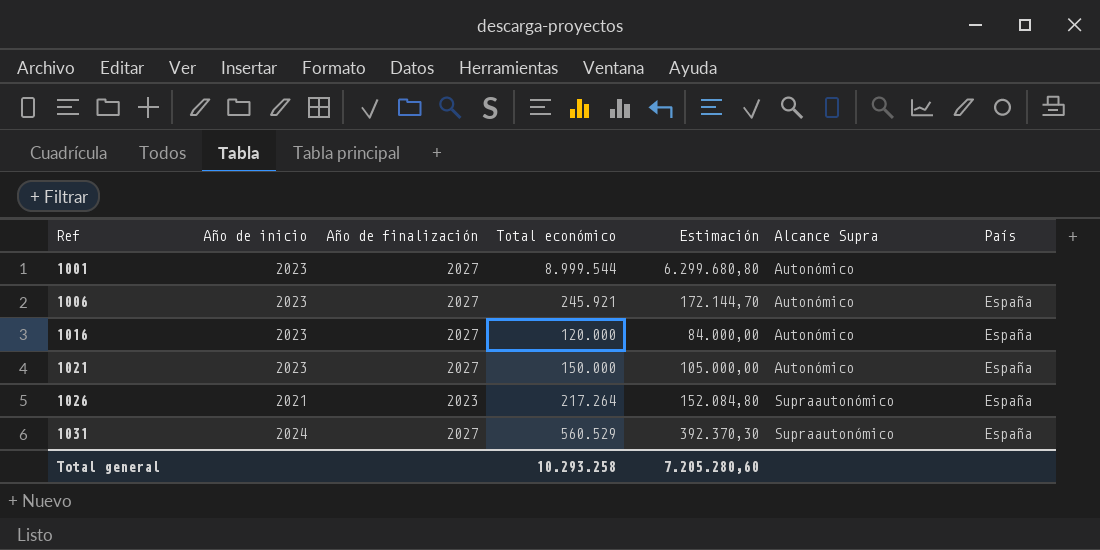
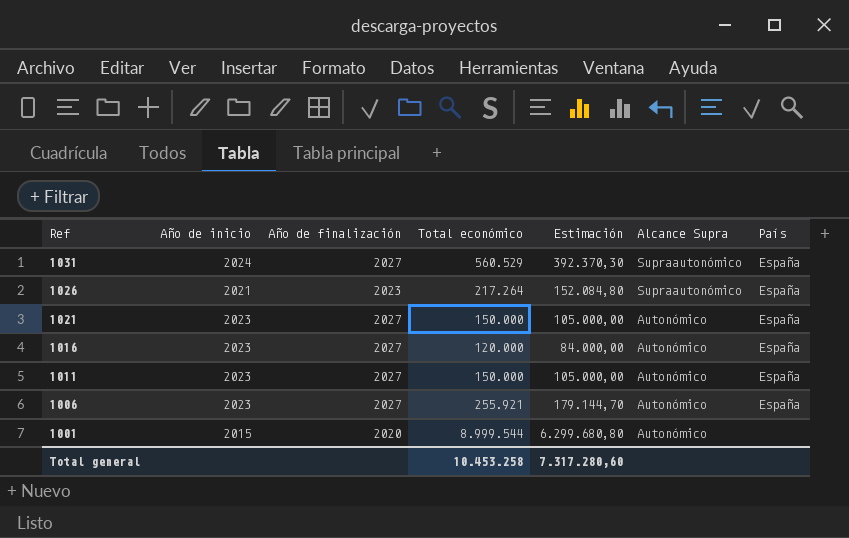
row order: Ref ascending -> Ref descending
row 1011: none -> 2023 | 2027 | 150.000 | 105.000,00 | Autonómico | España
1006 | Total económico: 245.921 -> 255.921
1006 | Estimación: 172.144,70 -> 179.144,70
1001 | Año de inicio: 2023 -> 2015
1001 | Año de finalización: 2027 -> 2020
Total general | Total económico: 10.293.258 -> 10.453.258
Total general | Estimación: 7.205.280,60 -> 7.317.280,60

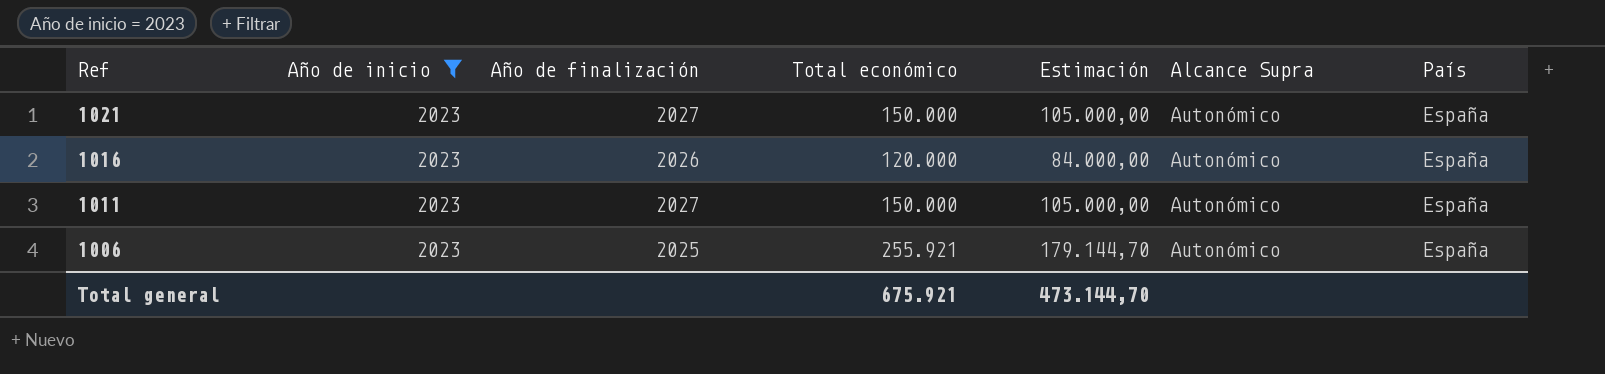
filter: none -> Año de inicio = 2023
1016 | Año de finalización: 2027 -> 2026
1006 | Año de finalización: 2027 -> 2025
Total general | Total económico: 10.453.258 -> 675.921
Total general | Estimación: 7.317.280,60 -> 473.144,70

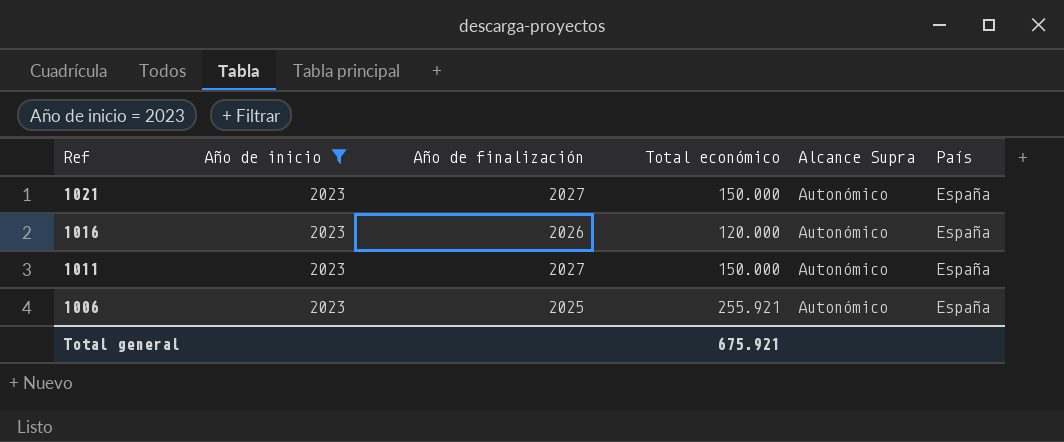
column Estimación | formula: [Total económico] * 0,7 -> none

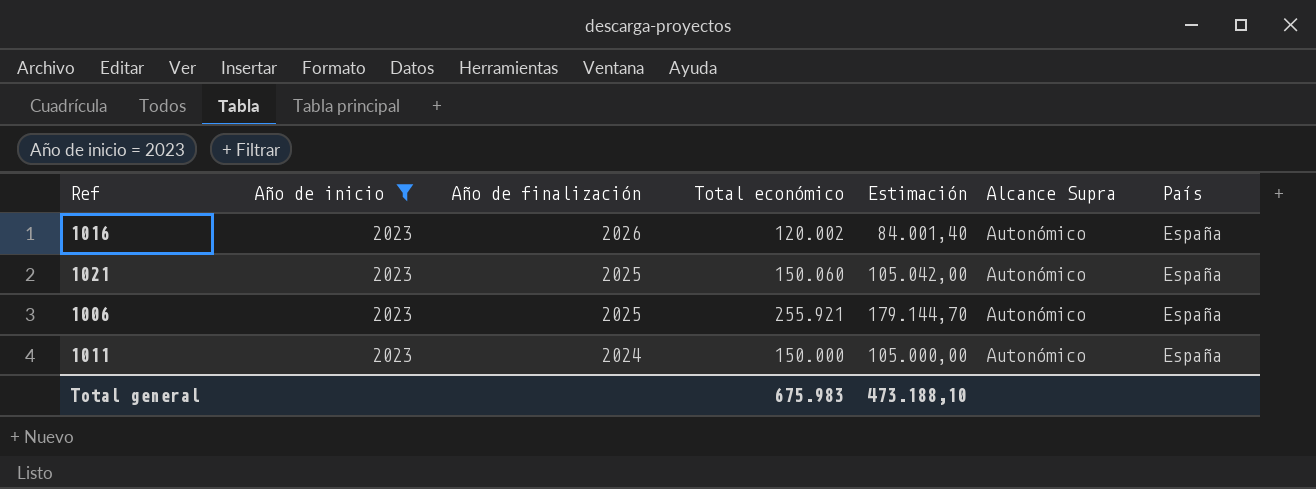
row order: Ref descending -> Año de finalización descending
column Estimación | formula: none -> [Total económico] * 0,7
1016 | Total económico: 120.000 -> 120.002
1021 | Año de finalización: 2027 -> 2025
1021 | Total económico: 150.000 -> 150.060
1011 | Año de finalización: 2027 -> 2024
Total general | Total económico: 675.921 -> 675.983

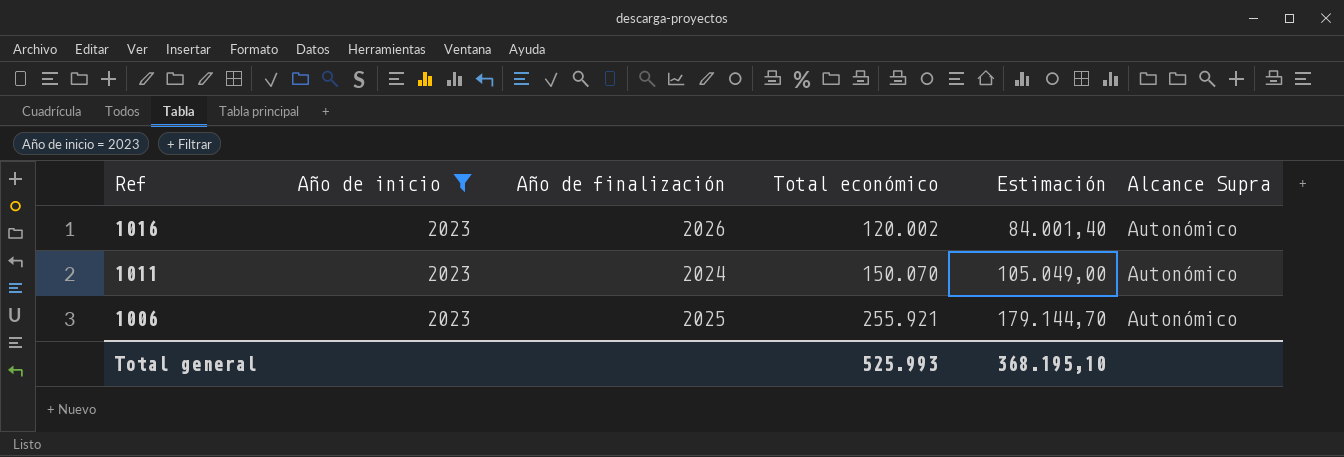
row order: Año de finalización descending -> Ref descending
column País | position: 7 -> none
row 1021: 2023 | 2025 | 150.060 | 105.042,00 | Autonómico | España -> none
1011 | Total económico: 150.000 -> 150.070
1011 | Estimación: 105.000,00 -> 105.049,00
Total general | Total económico: 675.983 -> 525.993
Total general | Estimación: 473.188,10 -> 368.195,10

